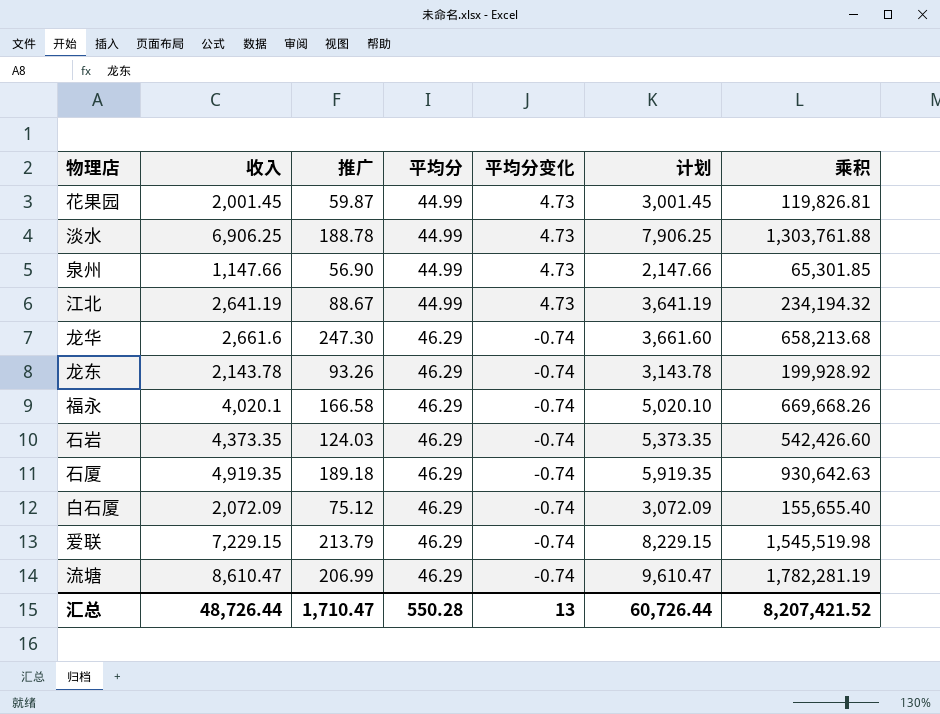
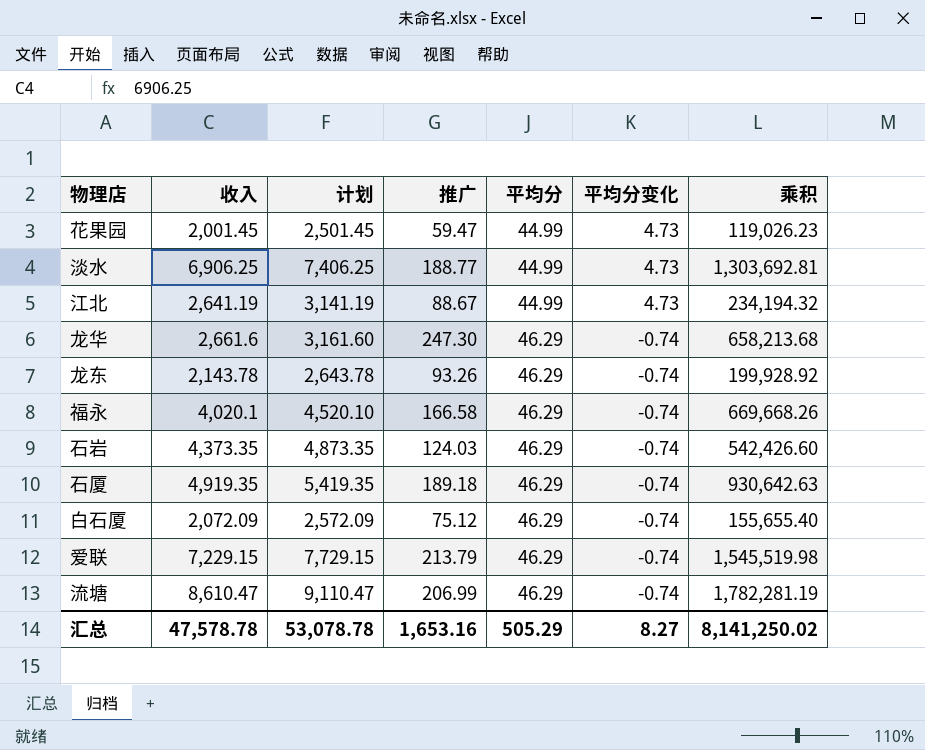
column 计划 | formula: [收入] + 1000 -> [收入] + 500
column 计划 | position: 6 -> 3
row 泉州: 1,147.66 | 56.90 | 44.99 | 4.73 | 2,147.66 | 65,301.85 -> none
花果园 | 推广: 59.87 -> 59.47
花果园 | 乘积: 119,826.81 -> 119,026.23
淡水 | 推广: 188.78 -> 188.77
淡水 | 乘积: 1,303,761.88 -> 1,303,692.81
汇总 | 收入: 48,726.44 -> 47,578.78
汇总 | 计划: 60,726.44 -> 53,078.78
汇总 | 推广: 1,710.47 -> 1,653.16
汇总 | 平均分: 550.28 -> 505.29
汇总 | 平均分变化: 13 -> 8.27
汇总 | 乘积: 8,207,421.52 -> 8,141,250.02

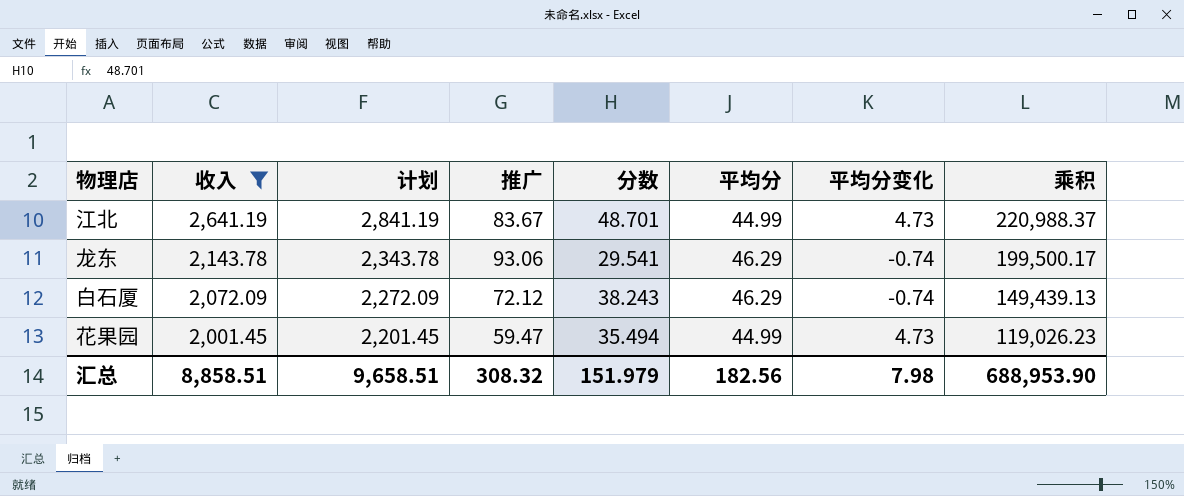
filter: none -> 收入 <= 2,641.19
row order: 平均分 ascending -> 收入 descending
column 计划 | formula: [收入] + 500 -> [收入] + 200
column 分数 | position: none -> 5
江北 | 推广: 88.67 -> 83.67
江北 | 乘积: 234,194.32 -> 220,988.37
龙东 | 推广: 93.26 -> 93.06
龙东 | 乘积: 199,928.92 -> 199,500.17
白石厦 | 推广: 75.12 -> 72.12
白石厦 | 乘积: 155,655.40 -> 149,439.13
汇总 | 收入: 47,578.78 -> 8,858.51
汇总 | 计划: 53,078.78 -> 9,658.51
汇总 | 推广: 1,653.16 -> 308.32
汇总 | 平均分: 505.29 -> 182.56
汇总 | 平均分变化: 8.27 -> 7.98
汇总 | 乘积: 8,141,250.02 -> 688,953.90

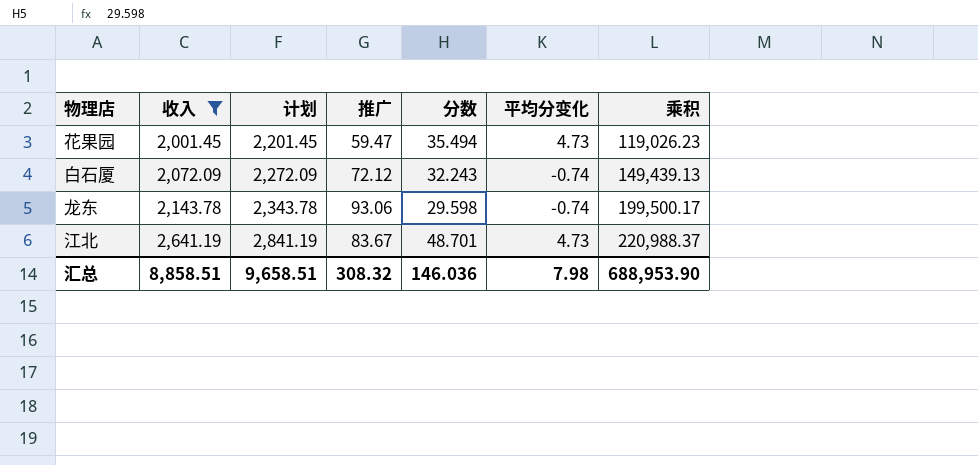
row order: 收入 descending -> 收入 ascending
column 平均分 | position: 6 -> none
白石厦 | 分数: 38.243 -> 32.243
龙东 | 分数: 29.541 -> 29.598
汇总 | 分数: 151.979 -> 146.036

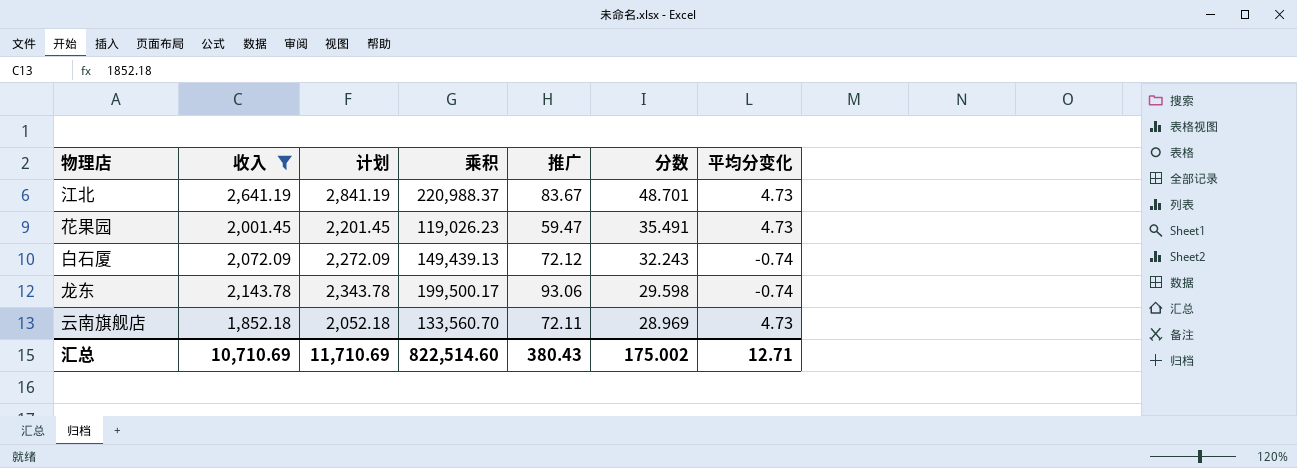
row order: 收入 ascending -> 分数 descending
column 乘积 | position: 7 -> 4
花果园 | 分数: 35.494 -> 35.491
row 云南旗舰店: none -> 1,852.18 | 2,052.18 | 133,560.70 | 72.11 | 28.969 | 4.73
汇总 | 收入: 8,858.51 -> 10,710.69
汇总 | 计划: 9,658.51 -> 11,710.69
汇总 | 乘积: 688,953.90 -> 822,514.60
汇总 | 推广: 308.32 -> 380.43
汇总 | 分数: 146.036 -> 175.002
汇总 | 平均分变化: 7.98 -> 12.71

